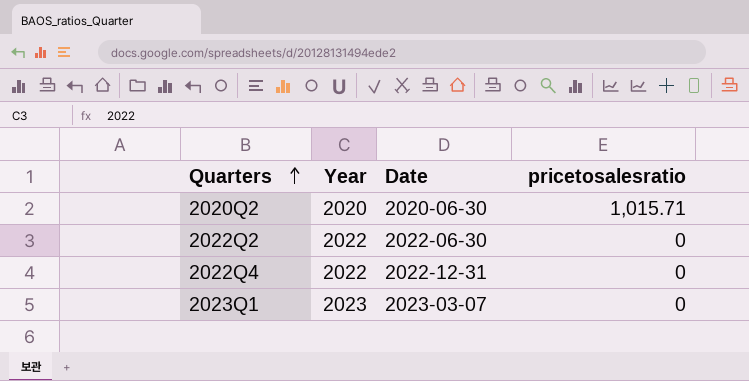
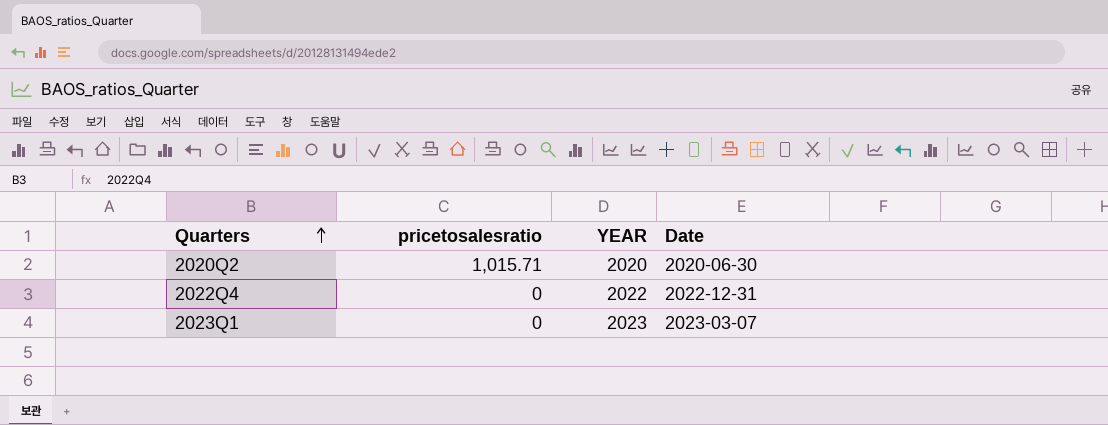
column pricetosalesratio | position: 4 -> 2
column name: Year -> YEAR
row 2022Q2: 2022 | 2022-06-30 | 0 -> none

